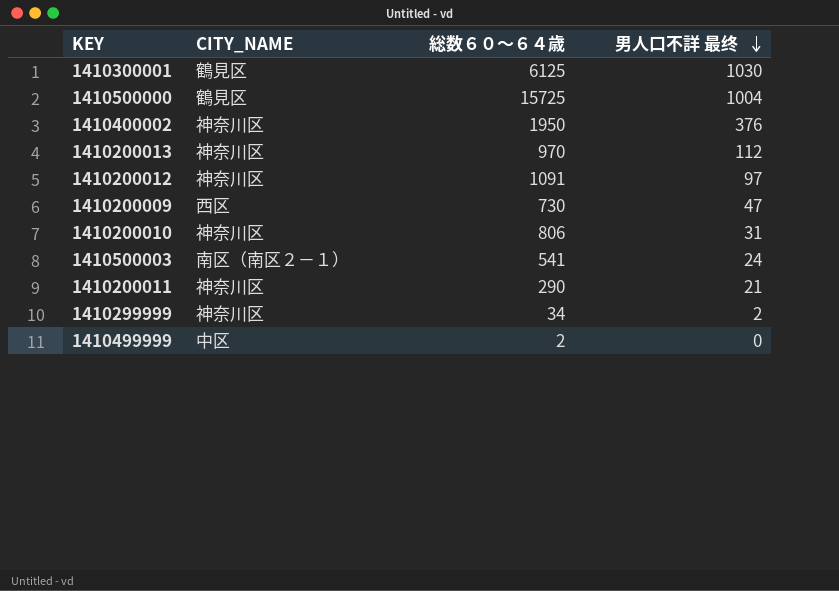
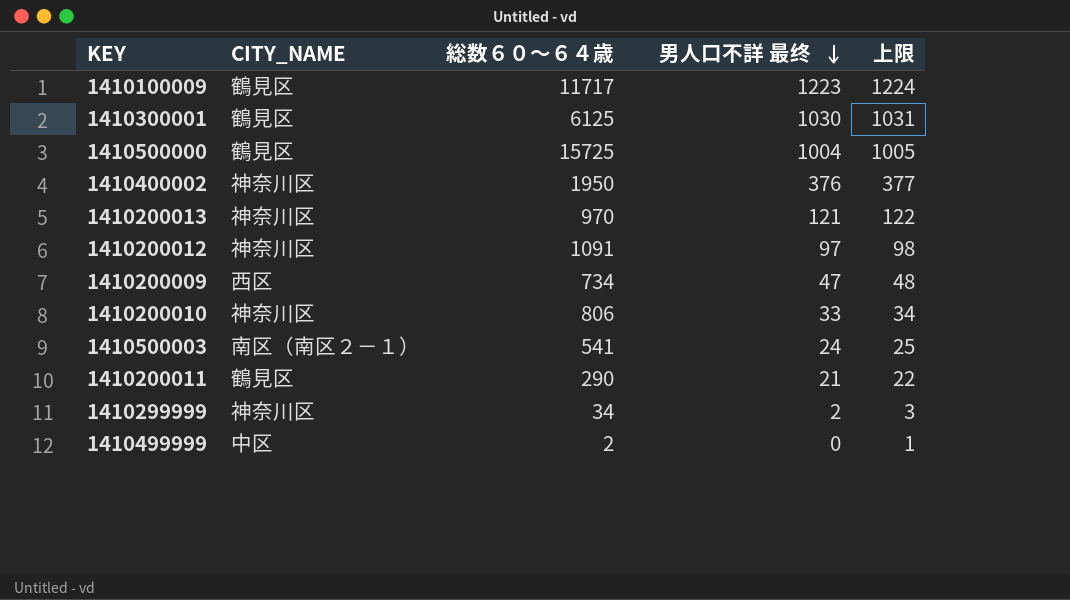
column 上限 | formula: none -> [男人口不詳 最终] + 1
row 1410100009: none -> 鶴見区 | 11717 | 1223 | 1224
1410200013 | 男人口不詳 最终: 112 -> 121
1410200009 | 総数６０～６４歳: 730 -> 734
1410200010 | 男人口不詳 最终: 31 -> 33
1410200011 | CITY_NAME: 神奈川区 -> 鶴見区

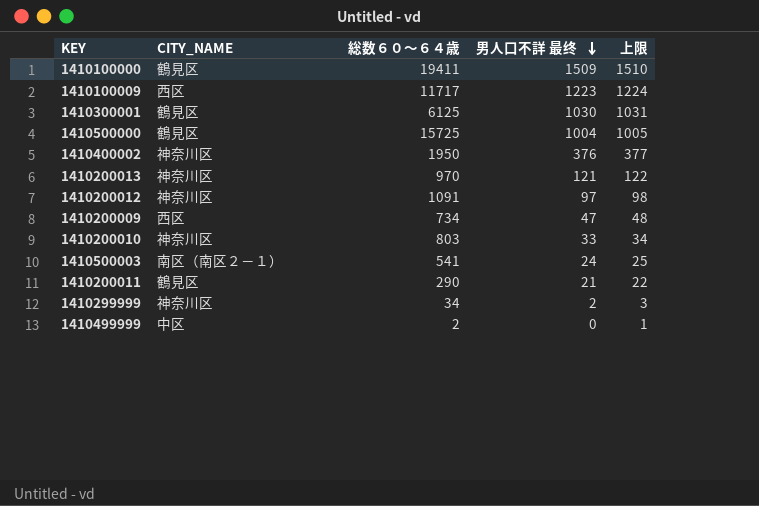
row 1410100000: none -> 鶴見区 | 19411 | 1509 | 1510
1410100009 | CITY_NAME: 鶴見区 -> 西区
1410200010 | 総数６０～６４歳: 806 -> 803

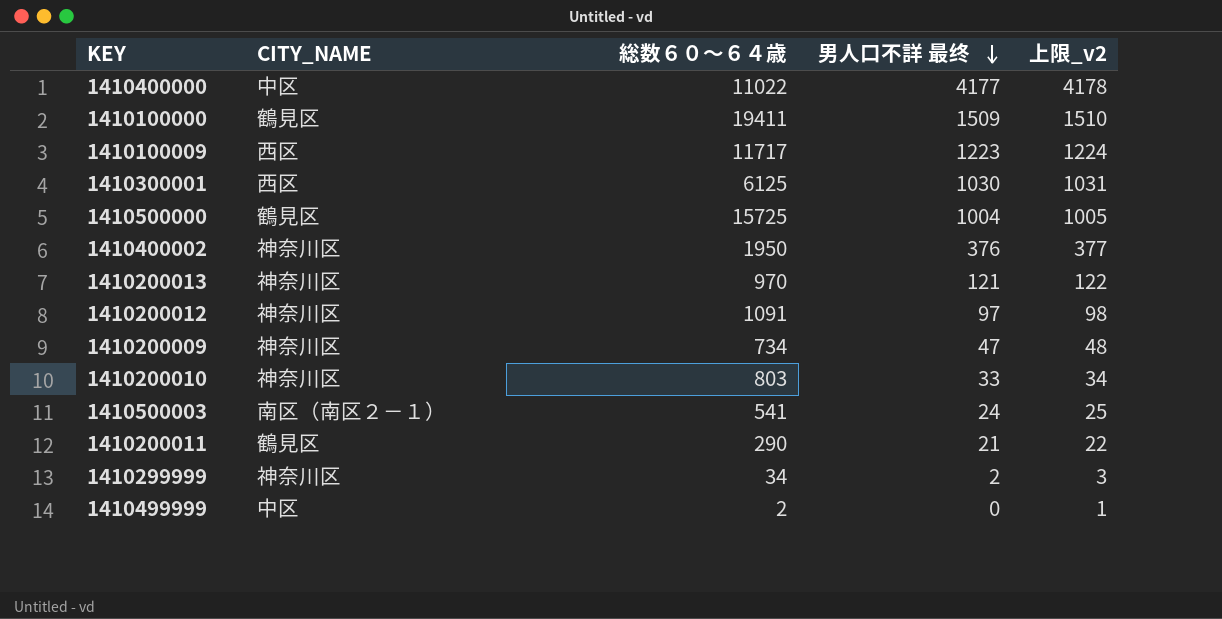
column name: 上限 -> 上限_v2
row 1410400000: none -> 中区 | 11022 | 4177 | 4178
1410300001 | CITY_NAME: 鶴見区 -> 西区
1410200009 | CITY_NAME: 西区 -> 神奈川区

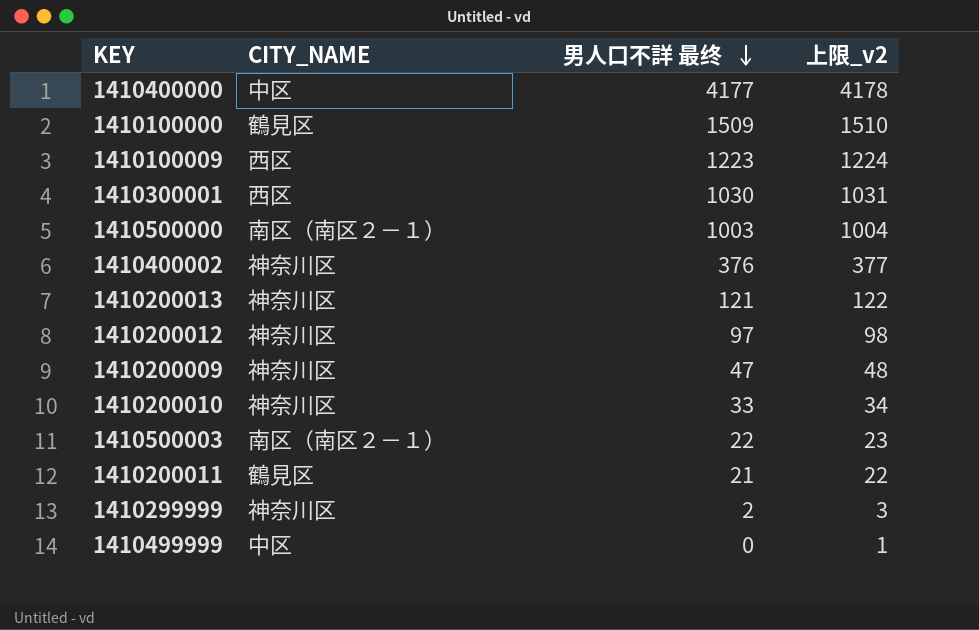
column 総数６０～６４歳 | position: 3 -> none
1410500000 | CITY_NAME: 鶴見区 -> 南区（南区２－１）
1410500000 | 男人口不詳 最终: 1004 -> 1003
1410500000 | 上限_v2: 1005 -> 1004
1410500003 | 男人口不詳 最终: 24 -> 22
1410500003 | 上限_v2: 25 -> 23

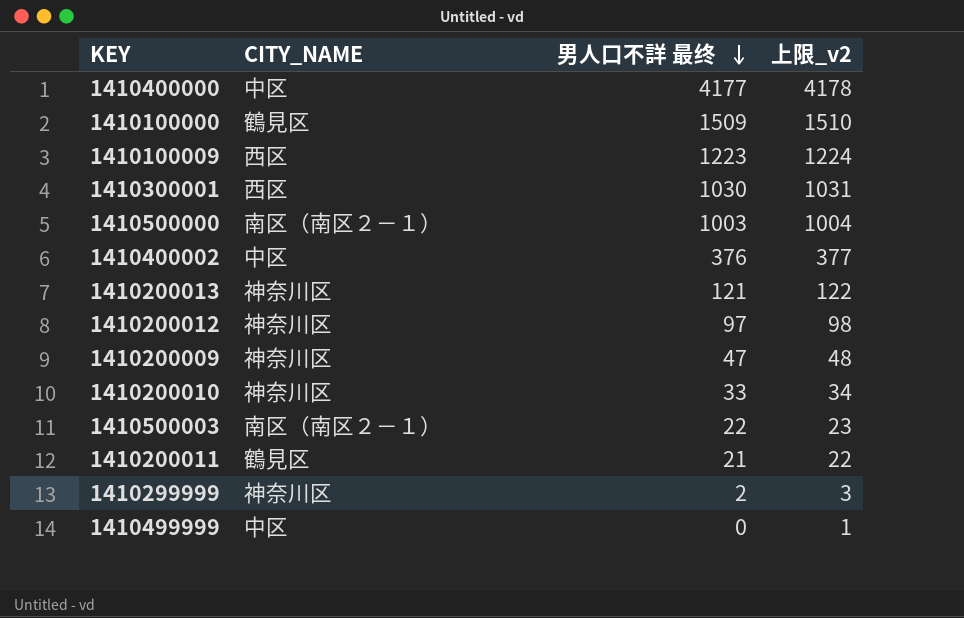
1410400002 | CITY_NAME: 神奈川区 -> 中区

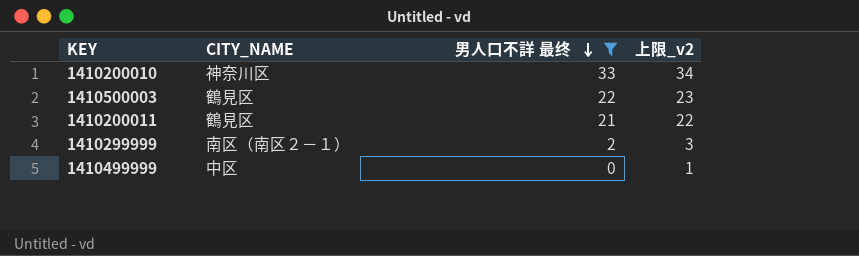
filter: none -> 男人口不詳 最终 <= 33
1410500003 | CITY_NAME: 南区（南区２－１） -> 鶴見区
1410299999 | CITY_NAME: 神奈川区 -> 南区（南区２－１）

